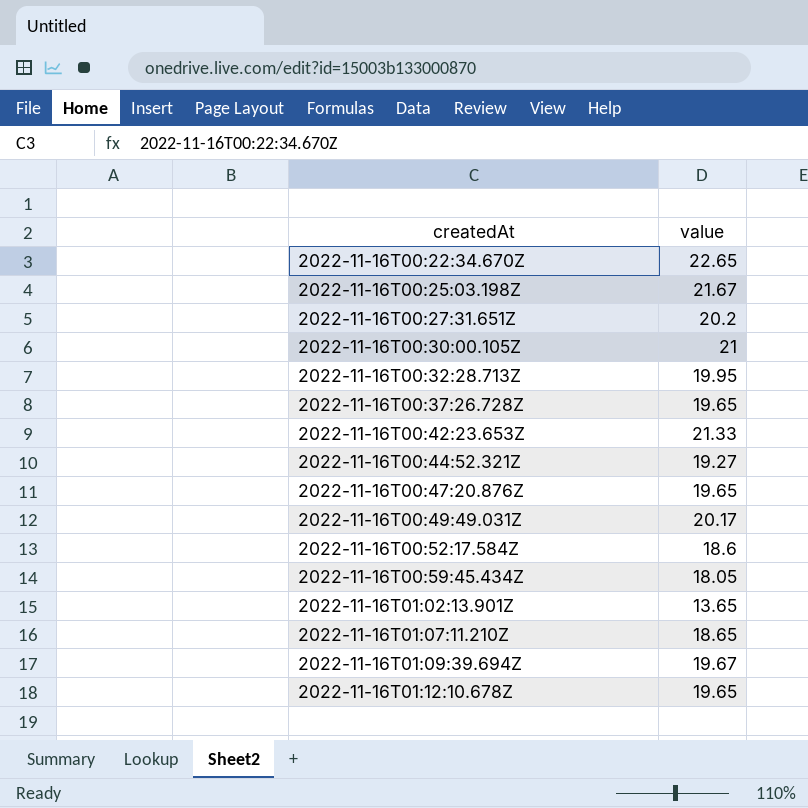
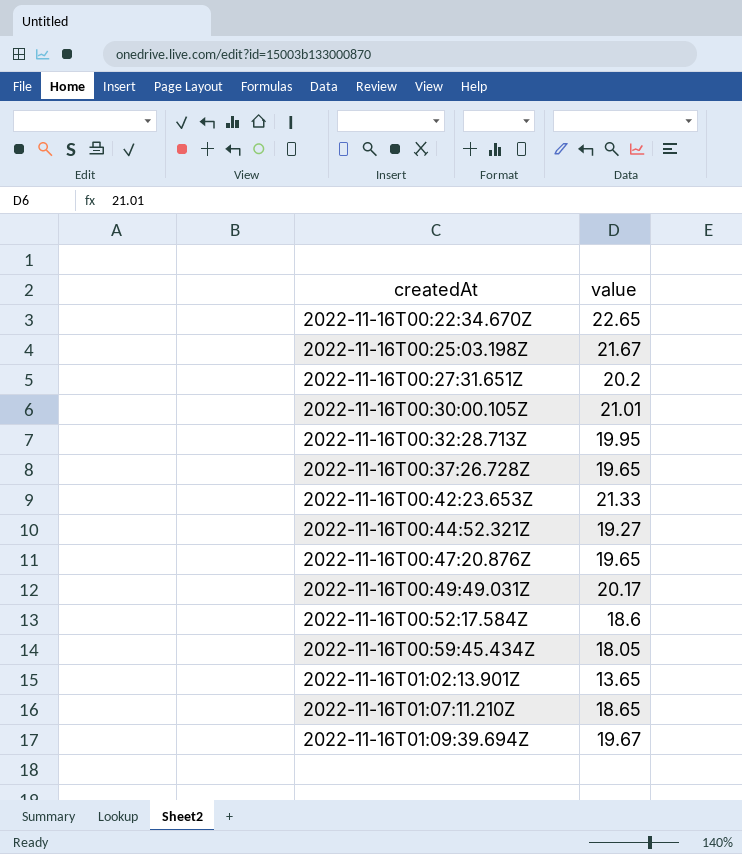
row 2022-11-16T01:12:10.678Z: 19.65 -> none
2022-11-16T00:30:00.105Z | value: 21 -> 21.01

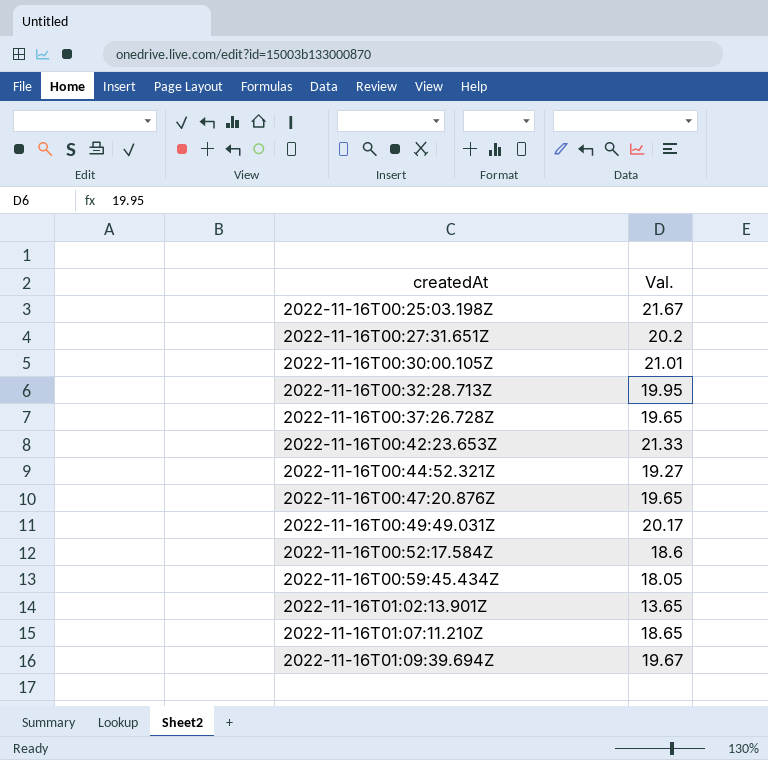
column name: value -> Val.
row 2022-11-16T00:22:34.670Z: 22.65 -> none

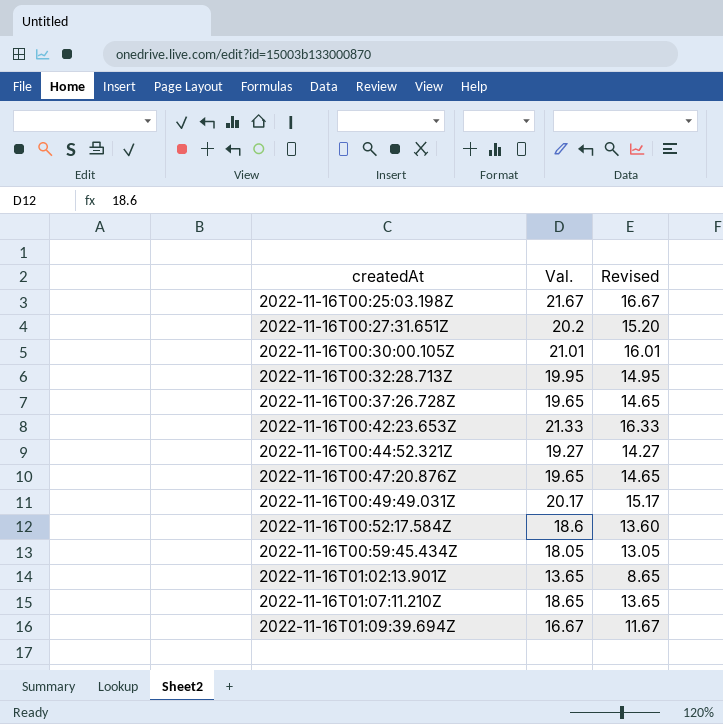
column Revised | formula: none -> [Val.] - 5
2022-11-16T01:09:39.694Z | Val.: 19.67 -> 16.67

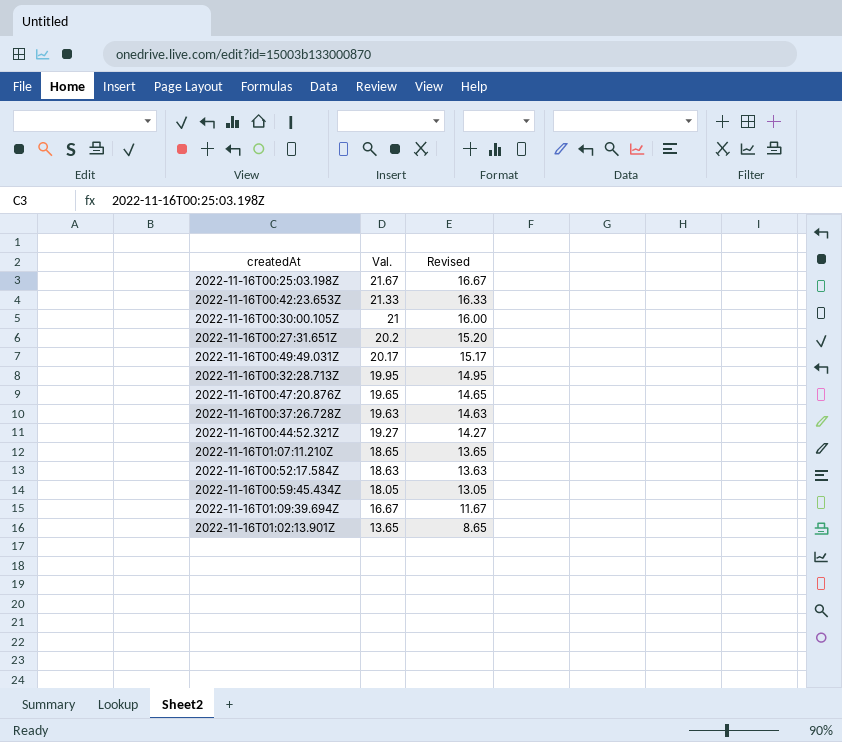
row order: createdAt ascending -> Val. descending
2022-11-16T00:30:00.105Z | Val.: 21.01 -> 21
2022-11-16T00:30:00.105Z | Revised: 16.01 -> 16.00
2022-11-16T00:37:26.728Z | Val.: 19.65 -> 19.63
2022-11-16T00:37:26.728Z | Revised: 14.65 -> 14.63
2022-11-16T00:52:17.584Z | Val.: 18.6 -> 18.63
2022-11-16T00:52:17.584Z | Revised: 13.60 -> 13.63

